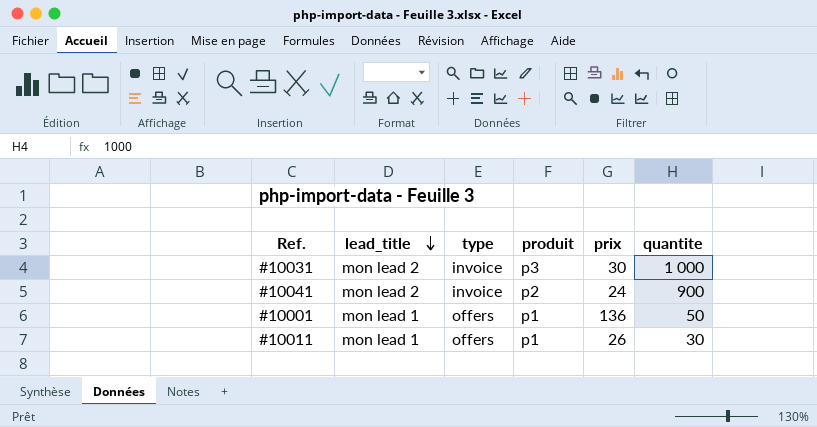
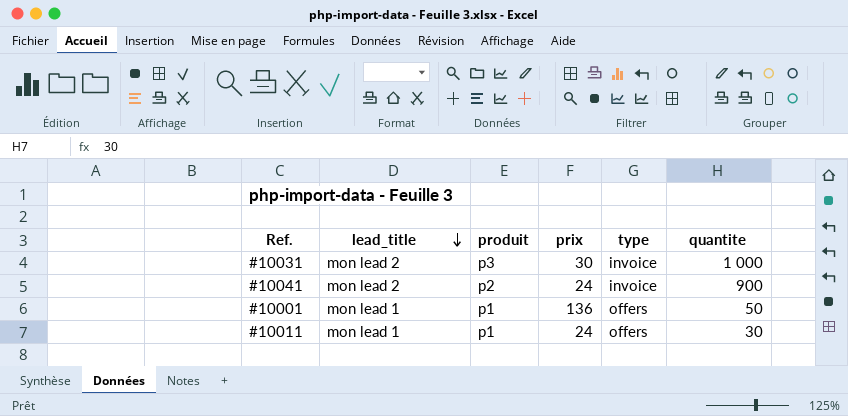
column type | position: 3 -> 5
#10011 | prix: 26 -> 24

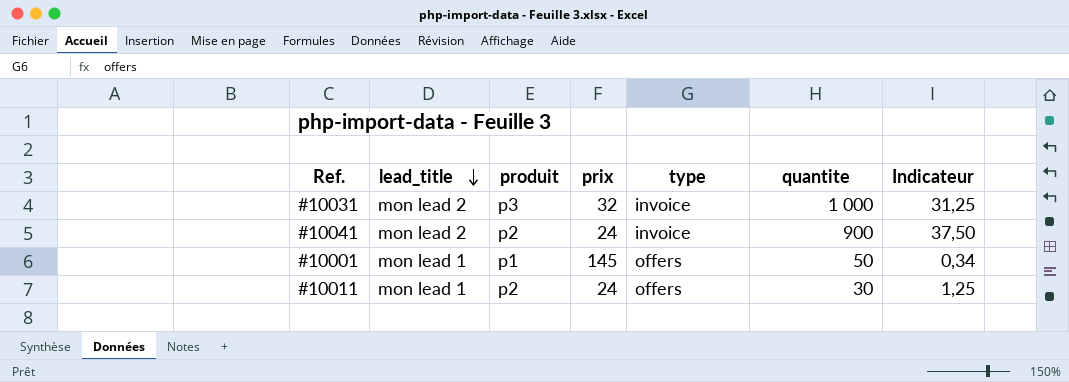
column Indicateur | formula: none -> [quantite] / [prix]
#10031 | prix: 30 -> 32
#10001 | prix: 136 -> 145
#10011 | produit: p1 -> p2

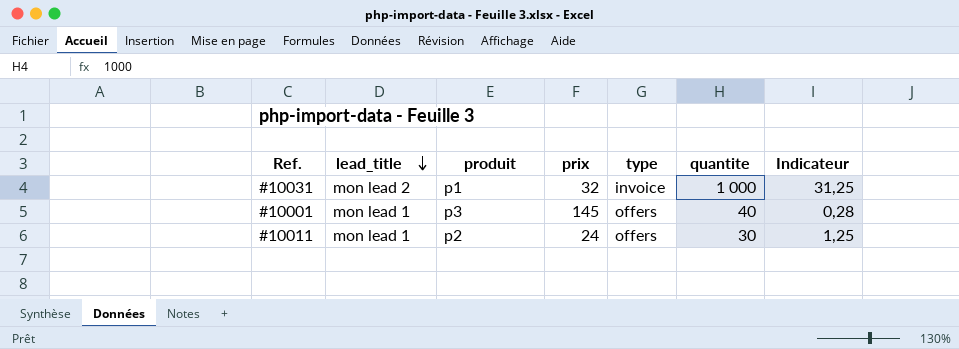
row #10041: mon lead 2 | p2 | 24 | invoice | 900 | 37,50 -> none
#10031 | produit: p3 -> p1
#10001 | produit: p1 -> p3
#10001 | quantite: 50 -> 40
#10001 | Indicateur: 0,34 -> 0,28

